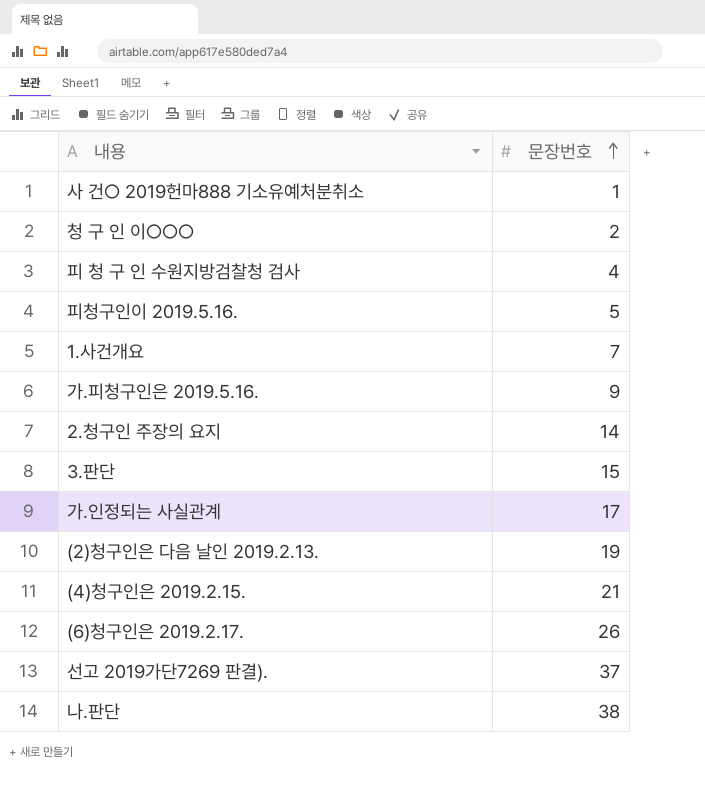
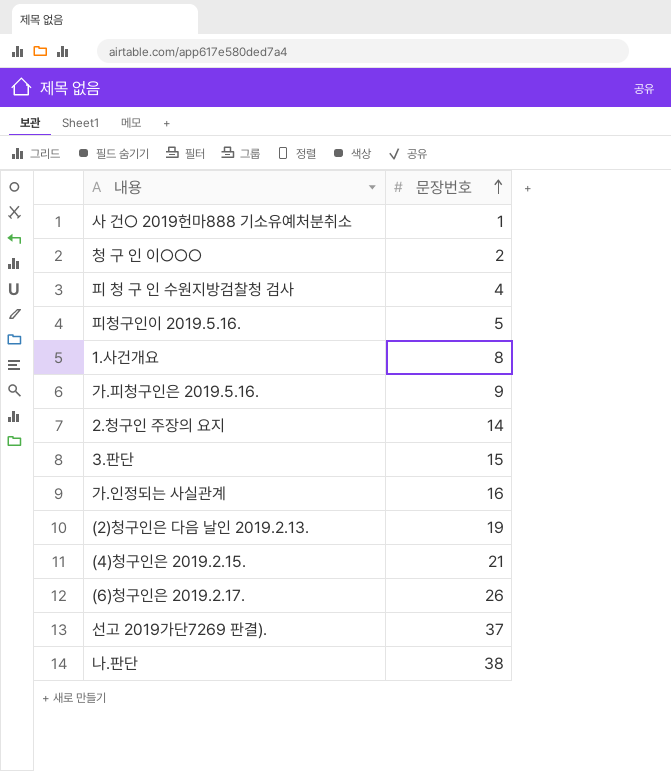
1.사건개요 | 문장번호: 7 -> 8
가.인정되는 사실관계 | 문장번호: 17 -> 16

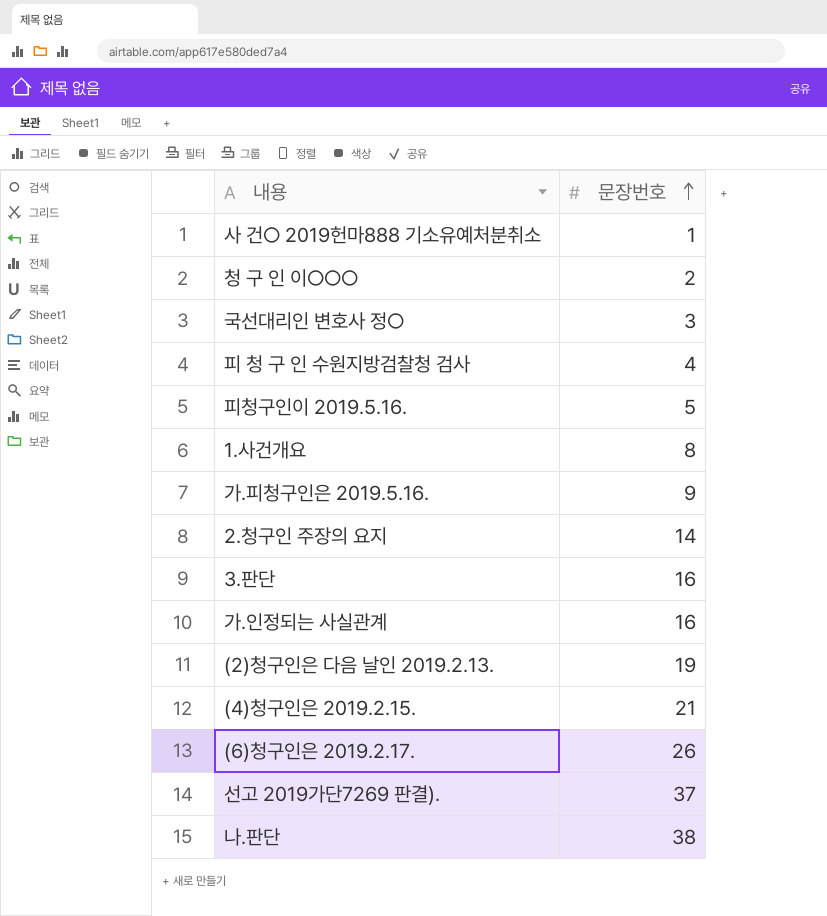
row 국선대리인 변호사 정○: none -> 3
3.판단 | 문장번호: 15 -> 16

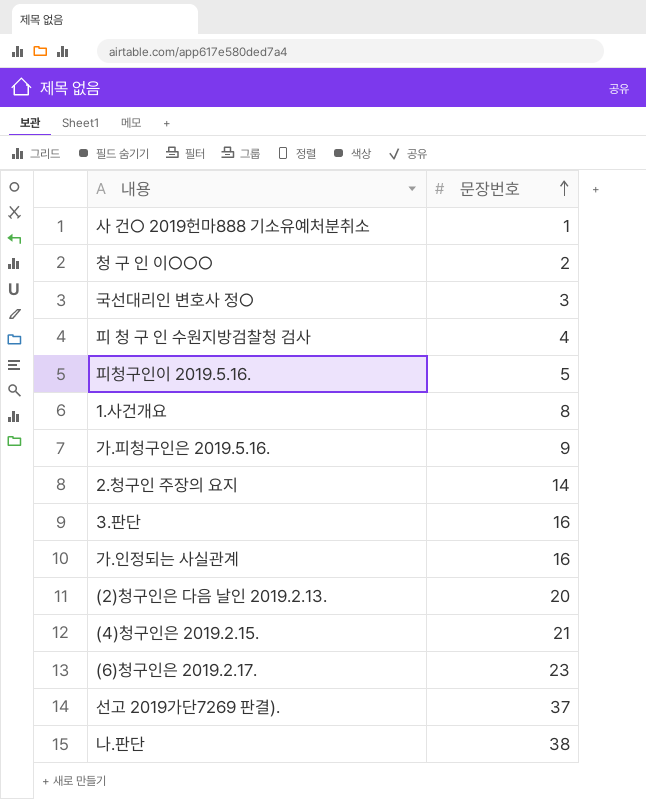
(2)청구인은 다음 날인 2019.2.13. | 문장번호: 19 -> 20
(6)청구인은 2019.2.17. | 문장번호: 26 -> 23

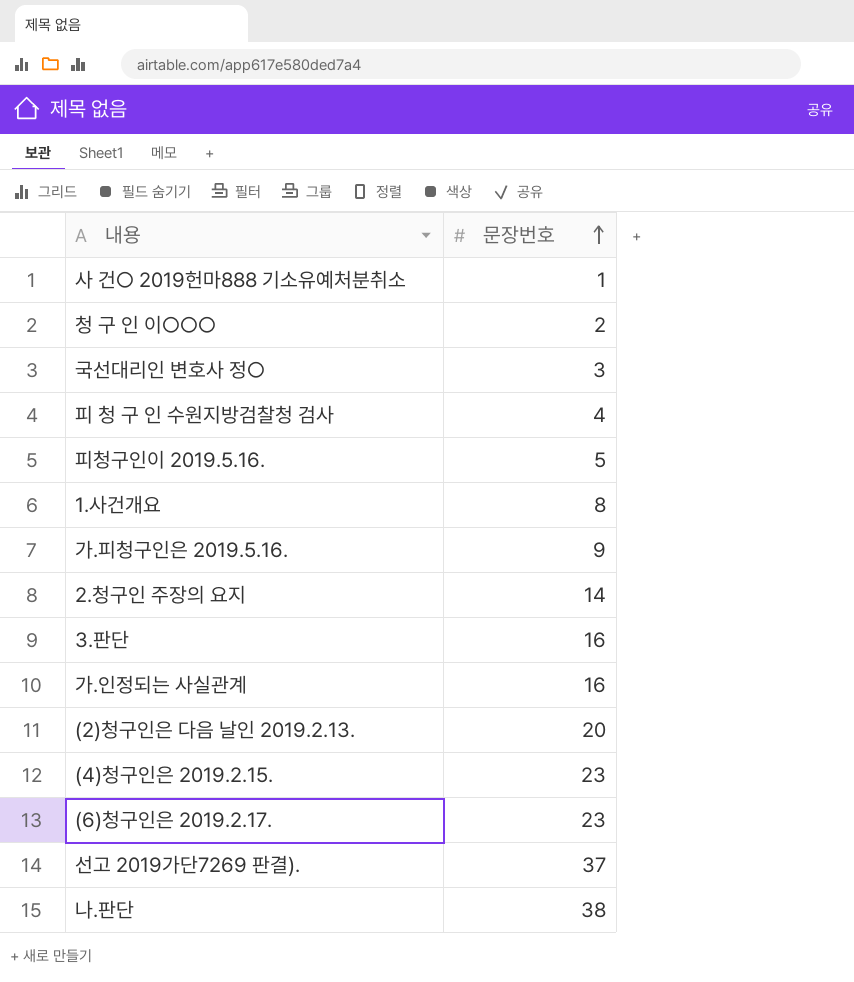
(4)청구인은 2019.2.15. | 문장번호: 21 -> 23

